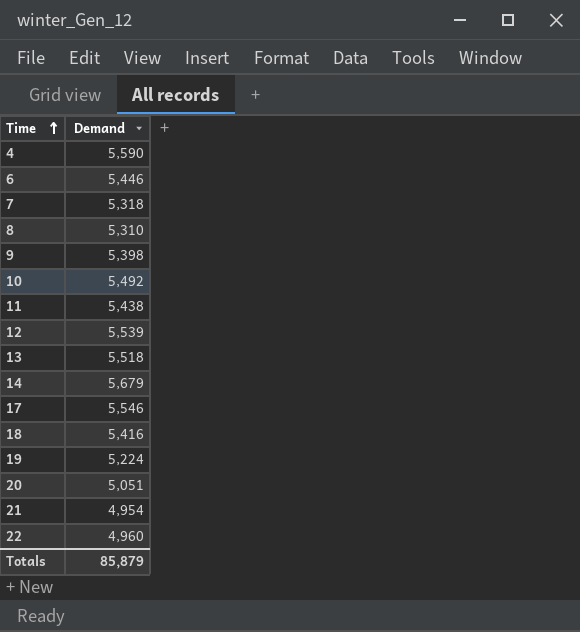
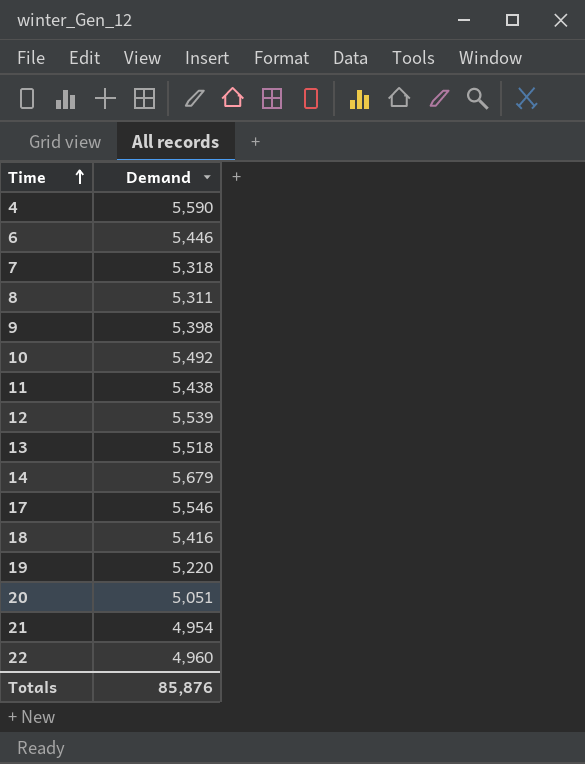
8 | Demand: 5,310 -> 5,311
19 | Demand: 5,224 -> 5,220
Totals | Demand: 85,879 -> 85,876

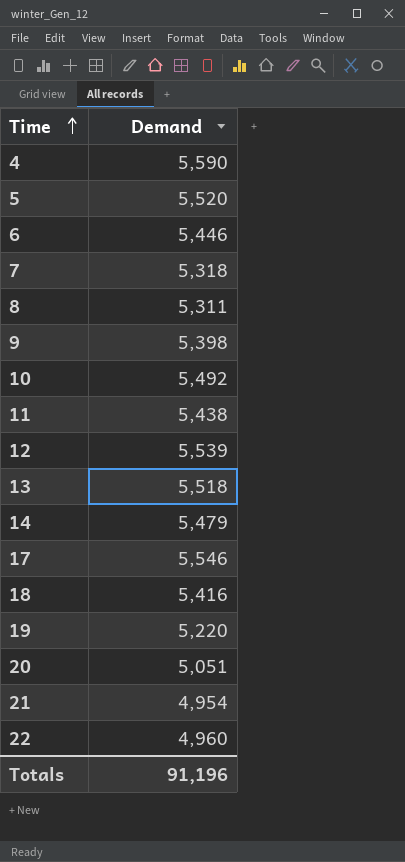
row 5: none -> 5,520
14 | Demand: 5,679 -> 5,479
Totals | Demand: 85,876 -> 91,196

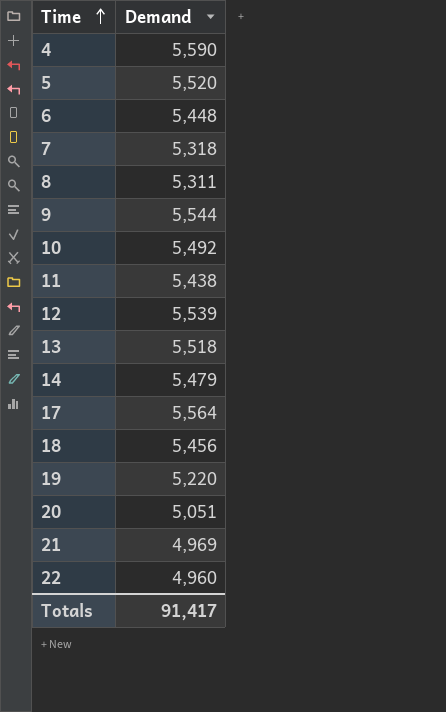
6 | Demand: 5,446 -> 5,448
9 | Demand: 5,398 -> 5,544
17 | Demand: 5,546 -> 5,564
18 | Demand: 5,416 -> 5,456
21 | Demand: 4,954 -> 4,969
Totals | Demand: 91,196 -> 91,417

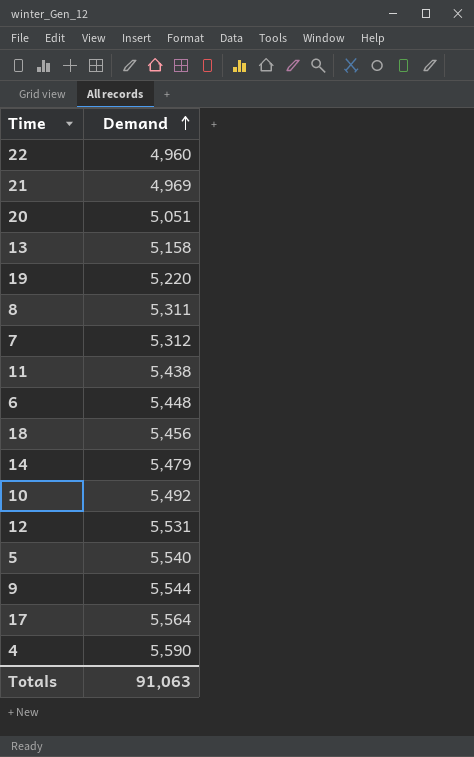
row order: Time ascending -> Demand ascending
13 | Demand: 5,518 -> 5,158
7 | Demand: 5,318 -> 5,312
12 | Demand: 5,539 -> 5,531
5 | Demand: 5,520 -> 5,540
Totals | Demand: 91,417 -> 91,063

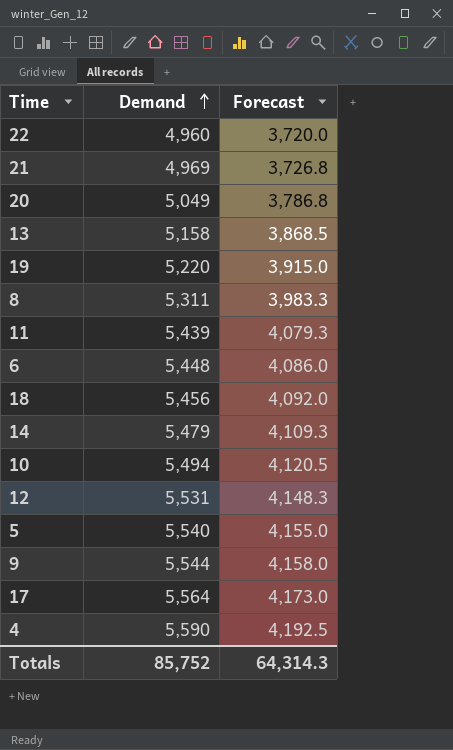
column Forecast | formula: none -> [Demand] * 0.75
row 7: 5,312 -> none
20 | Demand: 5,051 -> 5,049
11 | Demand: 5,438 -> 5,439
10 | Demand: 5,492 -> 5,494
Totals | Demand: 91,063 -> 85,752

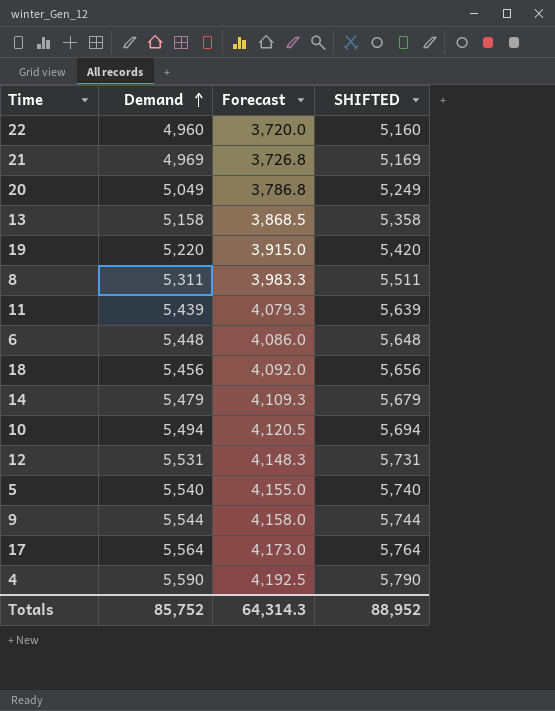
column SHIFTED | formula: none -> [Demand] + 200

